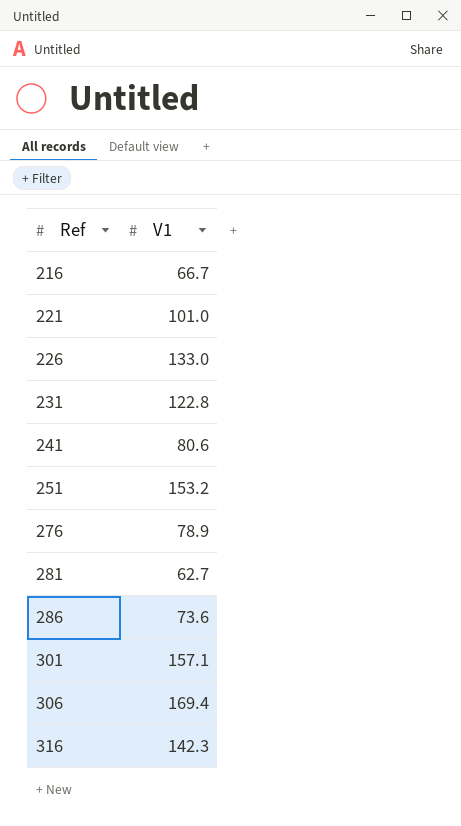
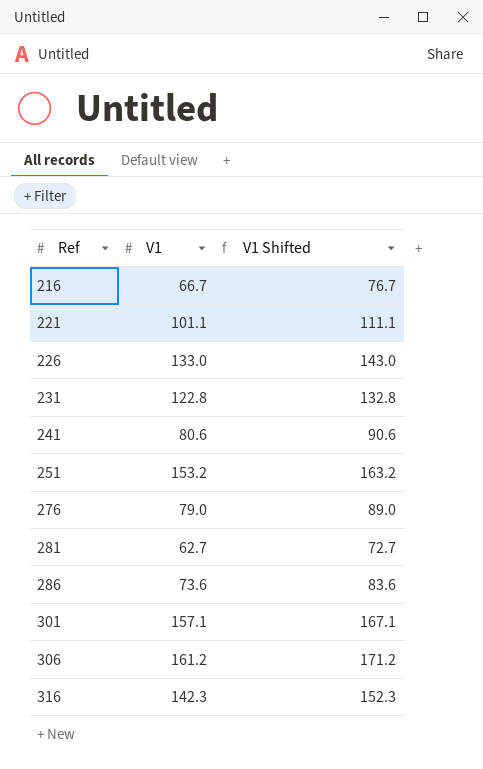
column V1 Shifted | formula: none -> [V1] + 10
221 | V1: 101.0 -> 101.1
276 | V1: 78.9 -> 79.0
306 | V1: 169.4 -> 161.2

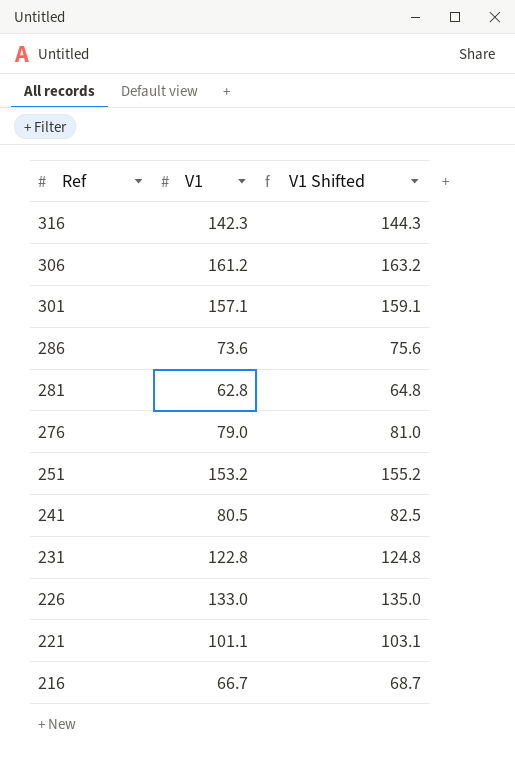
row order: Ref ascending -> Ref descending
column V1 Shifted | formula: [V1] + 10 -> [V1] + 2
281 | V1: 62.7 -> 62.8
241 | V1: 80.6 -> 80.5

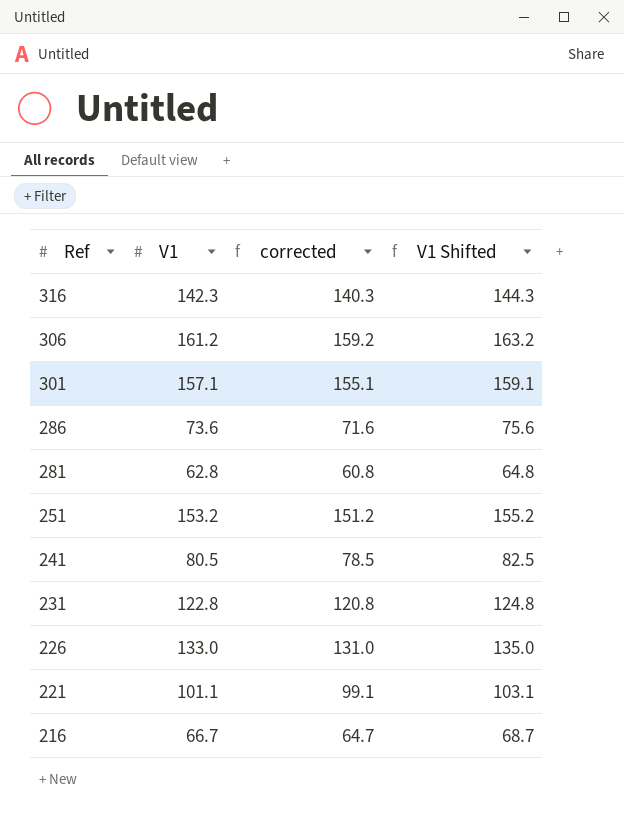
column corrected | formula: none -> [V1] - 2
row 276: 79.0 | 81.0 -> none

